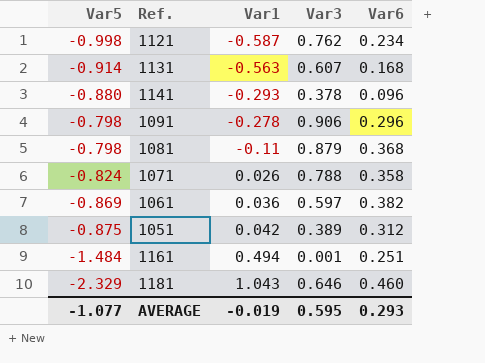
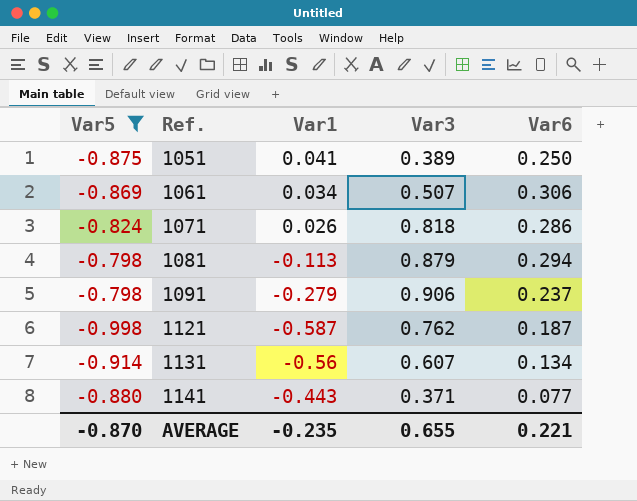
filter: none -> Var5 >= -0.998
row order: Var1 ascending -> Ref. ascending
1051 | Var1: 0.042 -> 0.041
1051 | Var6: 0.312 -> 0.250
1061 | Var1: 0.036 -> 0.034
1061 | Var3: 0.597 -> 0.507
1061 | Var6: 0.382 -> 0.306
1071 | Var3: 0.788 -> 0.818
1071 | Var6: 0.358 -> 0.286
1081 | Var1: -0.11 -> -0.113
1081 | Var6: 0.368 -> 0.294
1091 | Var1: -0.278 -> -0.279
1091 | Var6: 0.296 -> 0.237
1121 | Var6: 0.234 -> 0.187
1131 | Var1: -0.563 -> -0.56
1131 | Var6: 0.168 -> 0.134
1141 | Var1: -0.293 -> -0.443
1141 | Var3: 0.378 -> 0.371
1141 | Var6: 0.096 -> 0.077
AVERAGE | Var5: -1.077 -> -0.870
AVERAGE | Var1: -0.019 -> -0.235
AVERAGE | Var3: 0.595 -> 0.655
AVERAGE | Var6: 0.293 -> 0.221

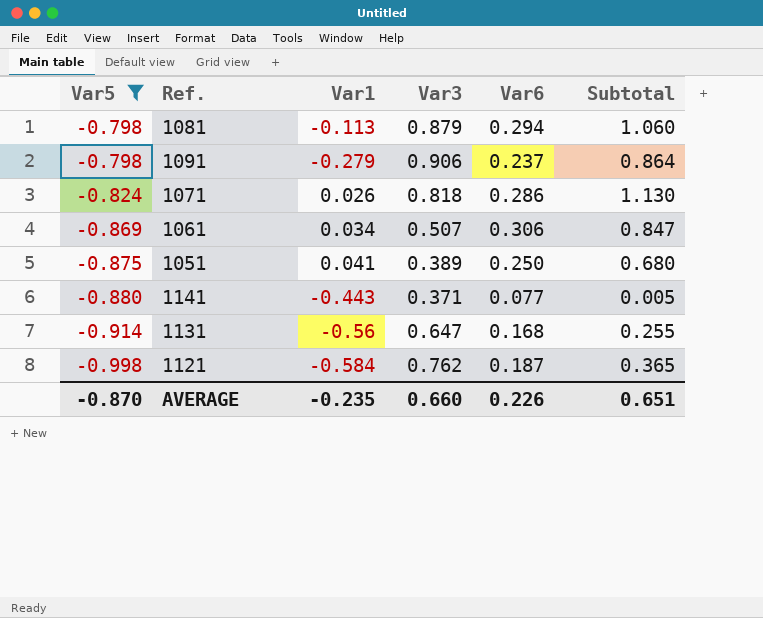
row order: Ref. ascending -> Var5 descending
column Subtotal | formula: none -> [Var1] + [Var3] + [Var6]
1131 | Var3: 0.607 -> 0.647
1131 | Var6: 0.134 -> 0.168
1121 | Var1: -0.587 -> -0.584
AVERAGE | Var3: 0.655 -> 0.660
AVERAGE | Var6: 0.221 -> 0.226

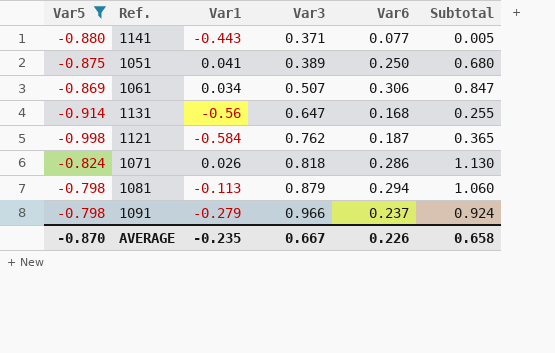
row order: Var5 descending -> Var3 ascending
1091 | Var3: 0.906 -> 0.966
1091 | Subtotal: 0.864 -> 0.924
AVERAGE | Var3: 0.660 -> 0.667
AVERAGE | Subtotal: 0.651 -> 0.658

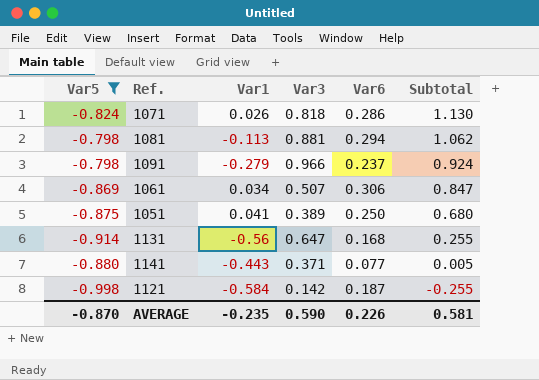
row order: Var3 ascending -> Subtotal descending
1081 | Var3: 0.879 -> 0.881
1081 | Subtotal: 1.060 -> 1.062
1121 | Var3: 0.762 -> 0.142
1121 | Subtotal: 0.365 -> -0.255
AVERAGE | Var3: 0.667 -> 0.590
AVERAGE | Subtotal: 0.658 -> 0.581

